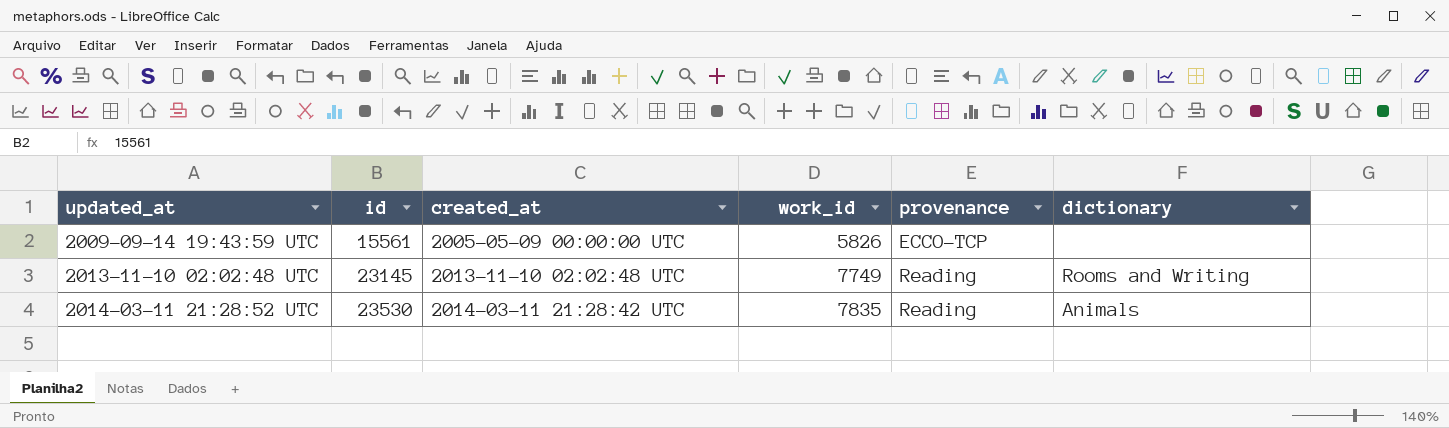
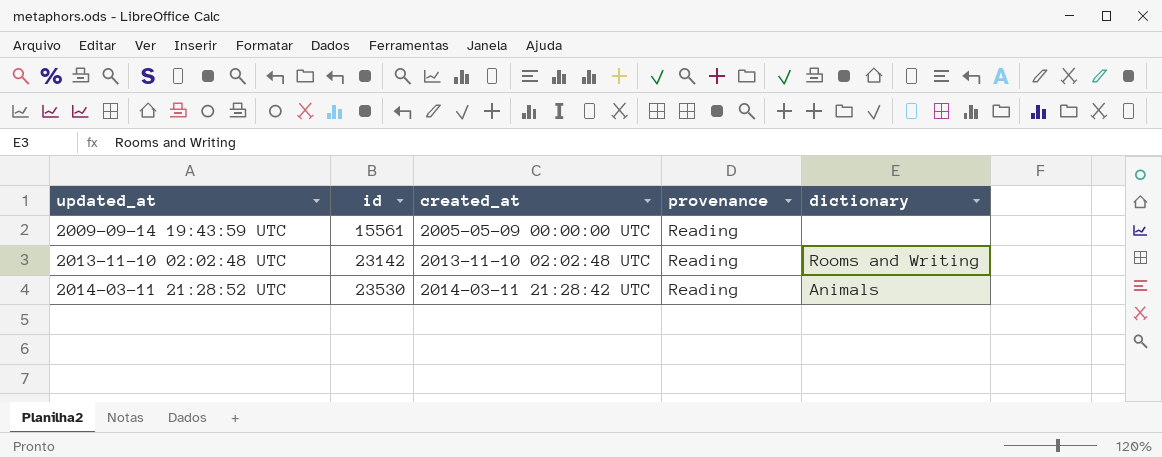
column work_id | position: 4 -> none
2009-09-14 19:43:59 UTC | provenance: ECCO-TCP -> Reading
2013-11-10 02:02:48 UTC | id: 23145 -> 23142

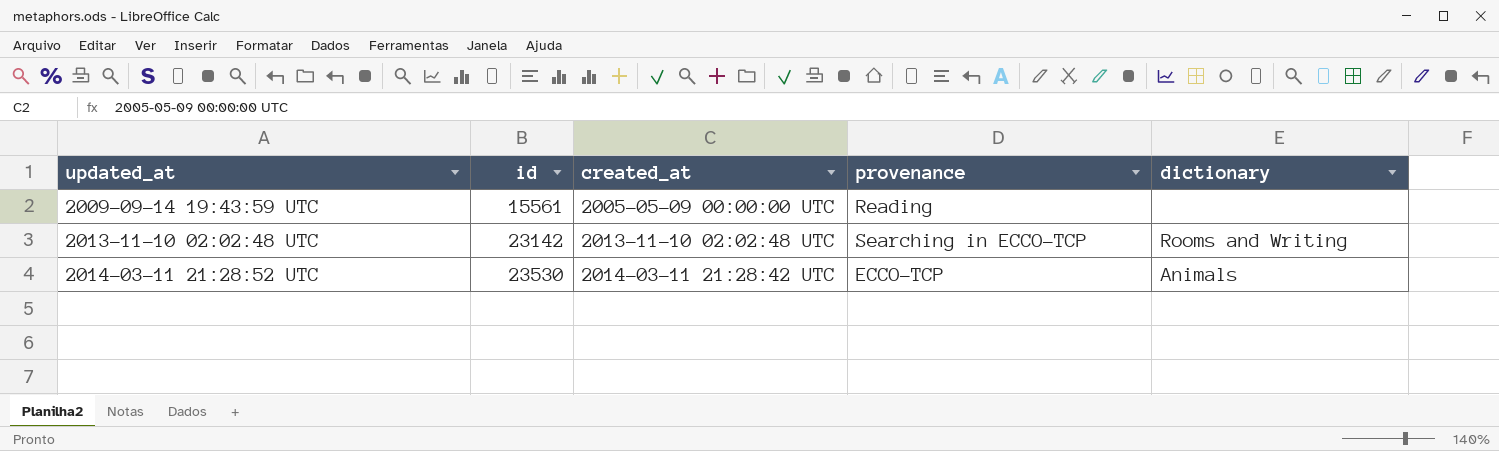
2013-11-10 02:02:48 UTC | provenance: Reading -> Searching in ECCO-TCP
2014-03-11 21:28:52 UTC | provenance: Reading -> ECCO-TCP

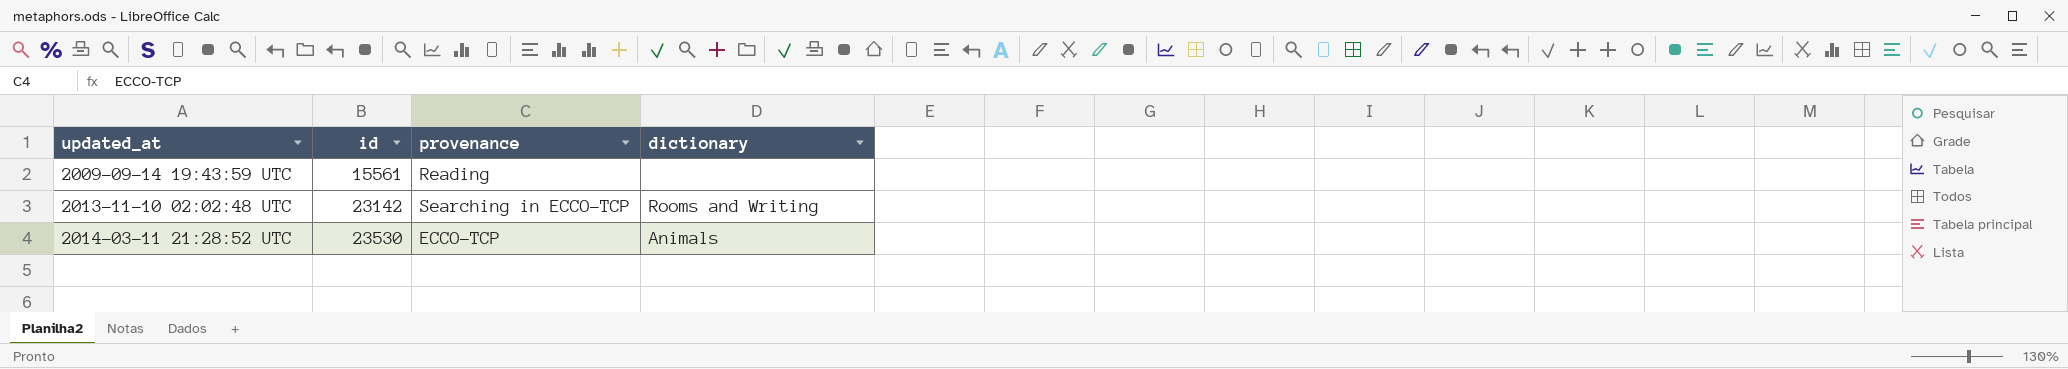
column created_at | position: 3 -> none

